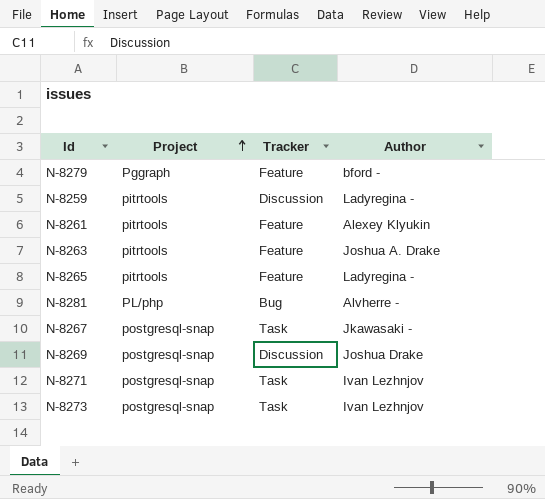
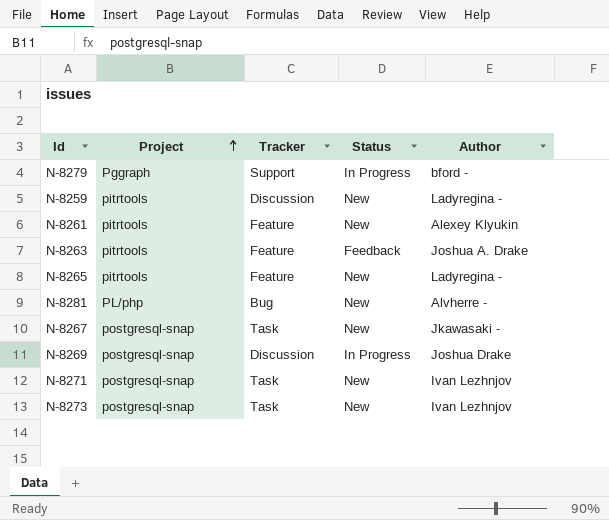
column Status | position: none -> 4
N-8279 | Tracker: Feature -> Support

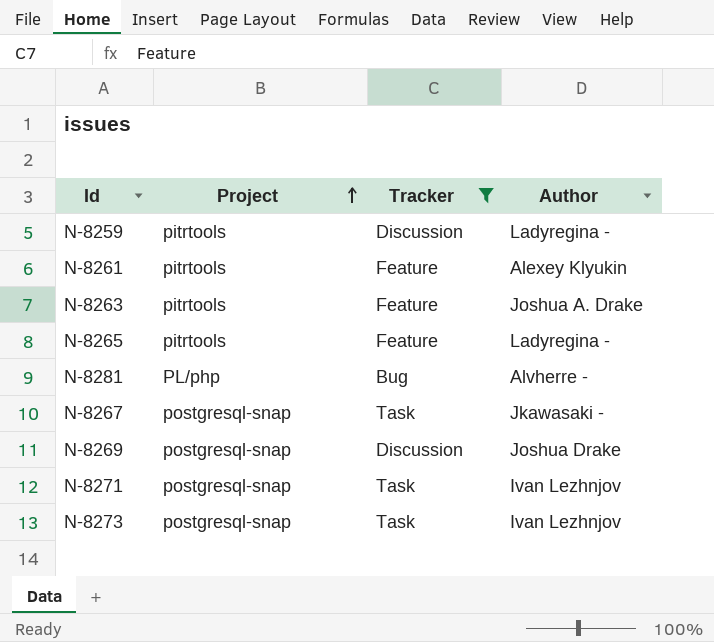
filter: none -> Tracker != Support
column Status | position: 4 -> none

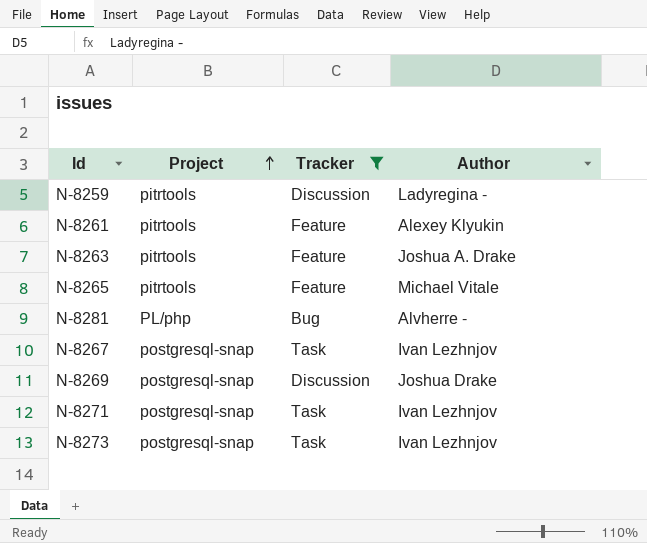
N-8265 | Author: Ladyregina - -> Michael Vitale
N-8267 | Author: Jkawasaki - -> Ivan Lezhnjov

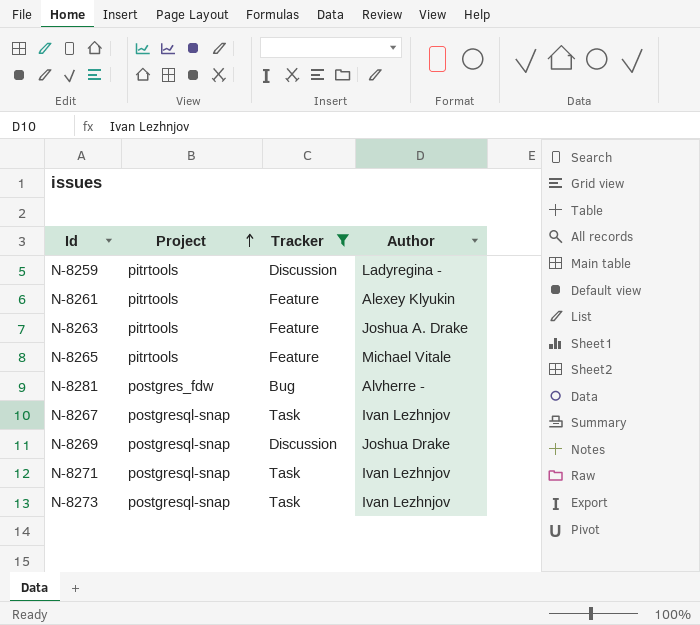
N-8281 | Project: PL/php -> postgres_fdw

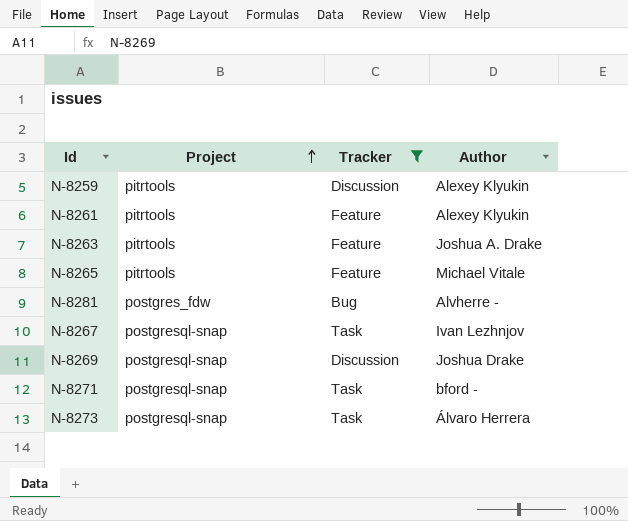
N-8259 | Author: Ladyregina - -> Alexey Klyukin
N-8271 | Author: Ivan Lezhnjov -> bford -
N-8273 | Author: Ivan Lezhnjov -> Álvaro Herrera

